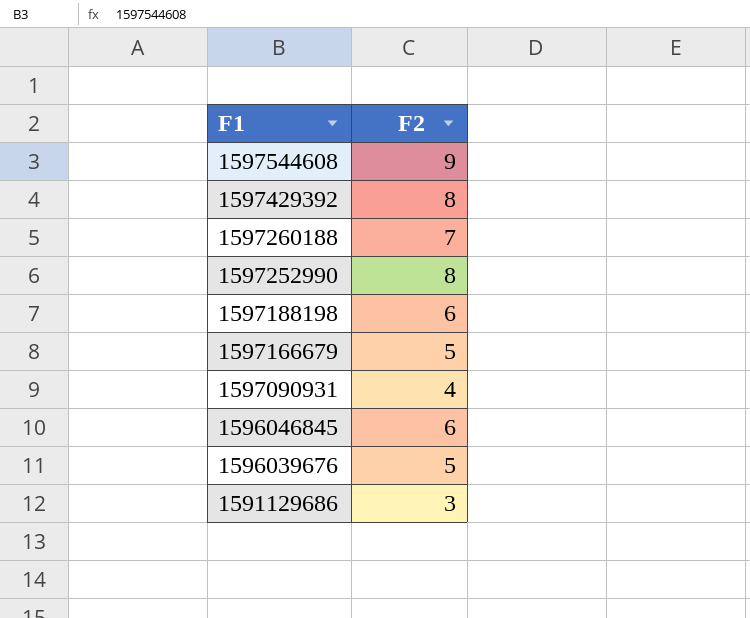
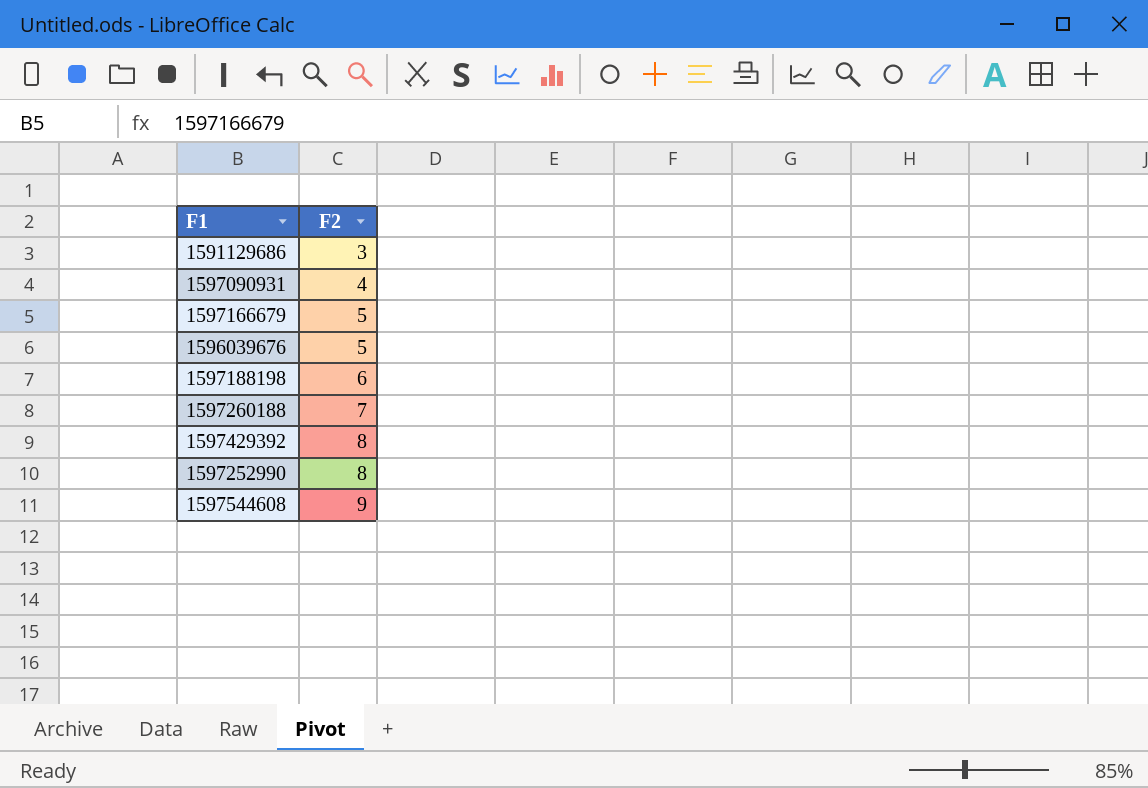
row order: F1 descending -> F2 ascending
row 1596046845: 6 -> none

